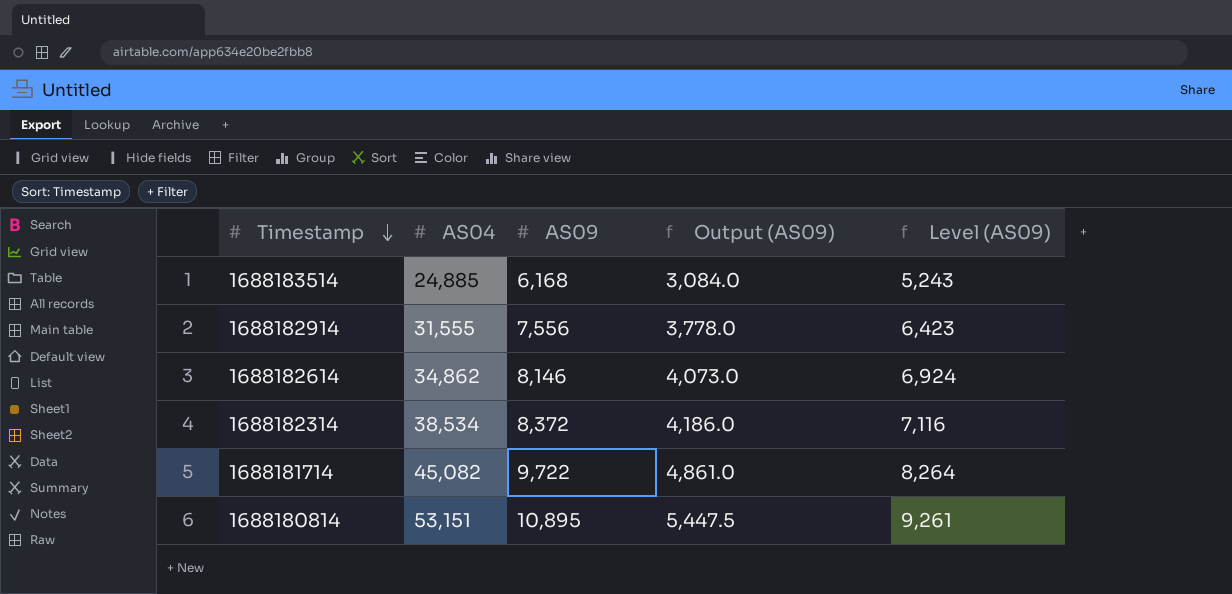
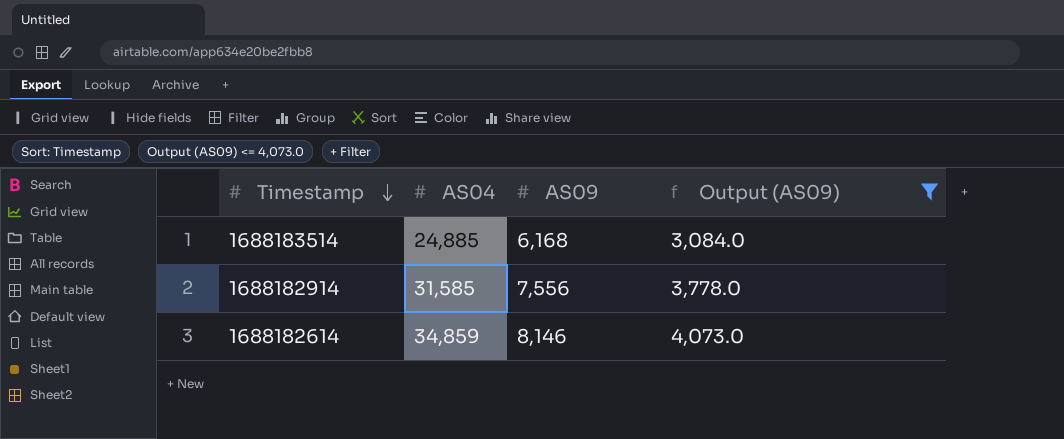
filter: none -> Output (AS09) <= 4,073.0
column Level (AS09) | formula: [AS09] * 0.85 -> none
1688182914 | AS04: 31,555 -> 31,585
1688182614 | AS04: 34,862 -> 34,859

